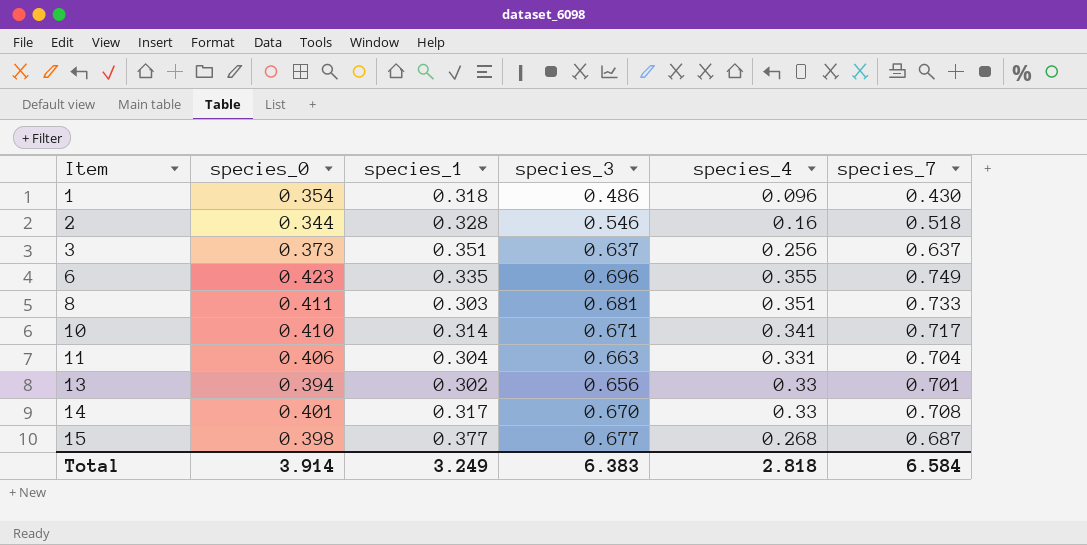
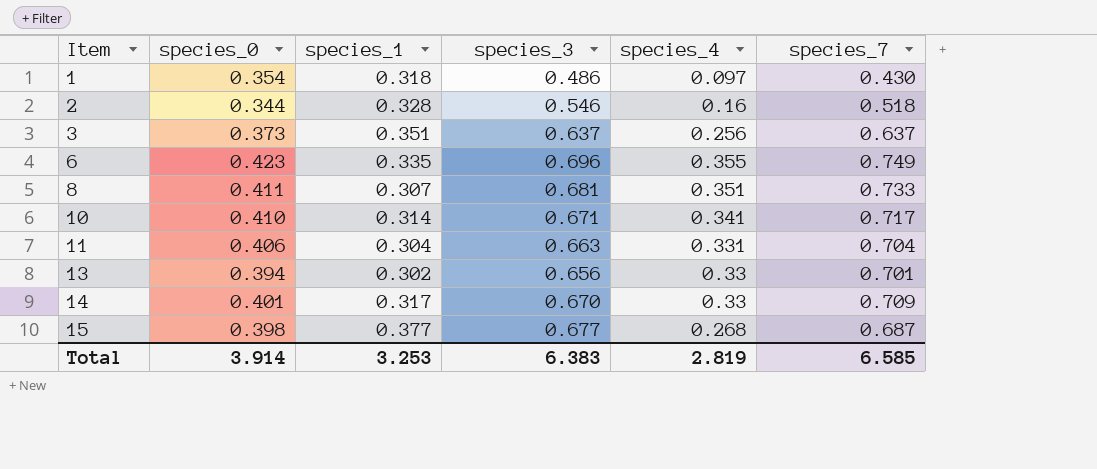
1 | species_4: 0.096 -> 0.097
8 | species_1: 0.303 -> 0.307
14 | species_7: 0.708 -> 0.709
Total | species_1: 3.249 -> 3.253
Total | species_4: 2.818 -> 2.819
Total | species_7: 6.584 -> 6.585

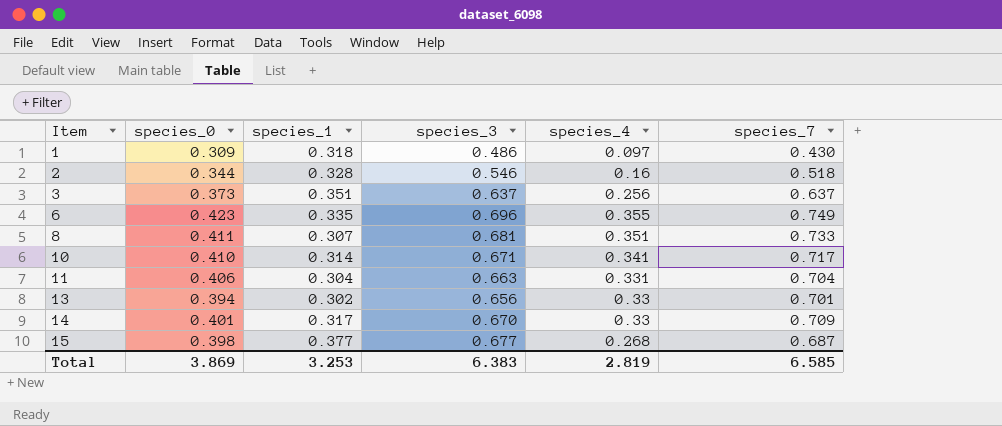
1 | species_0: 0.354 -> 0.309
Total | species_0: 3.914 -> 3.869

